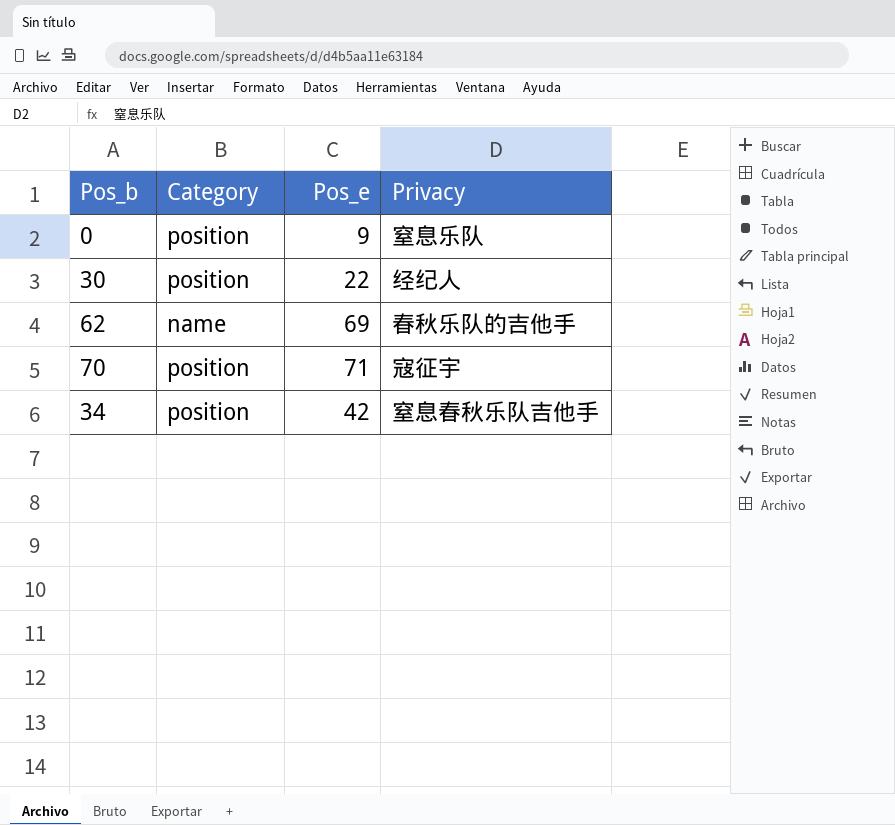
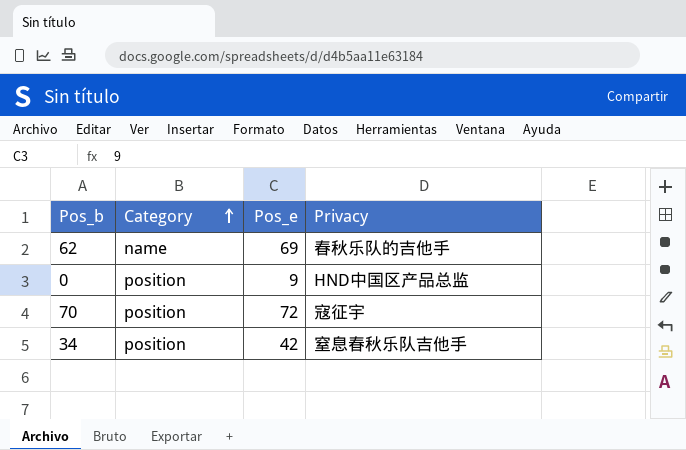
row order: none -> Category ascending
row 30: position | 22 | 经纪人 -> none
0 | Privacy: 窒息乐队 -> HND中国区产品总监
70 | Pos_e: 71 -> 72

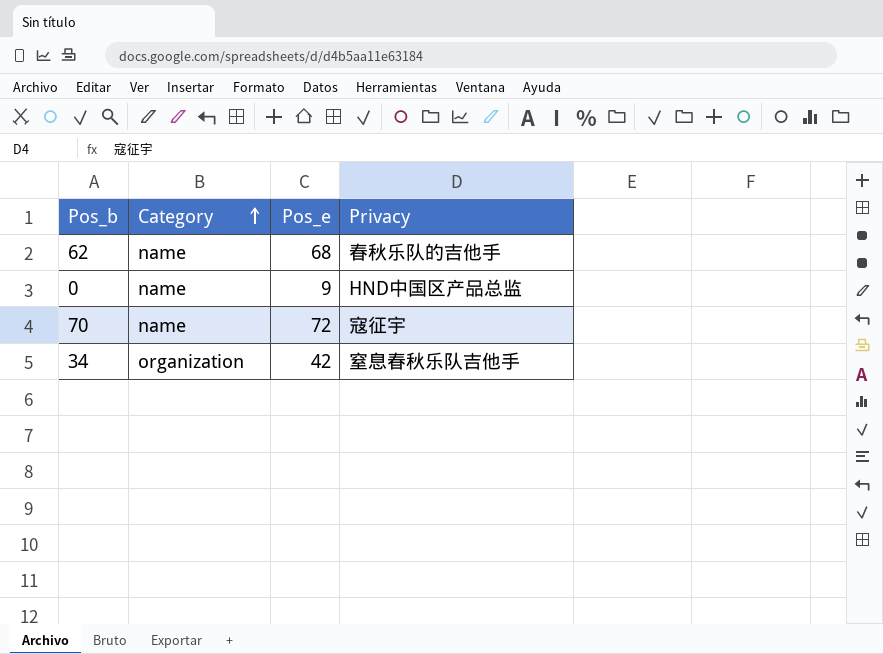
62 | Pos_e: 69 -> 68
0 | Category: position -> name
70 | Category: position -> name
34 | Category: position -> organization

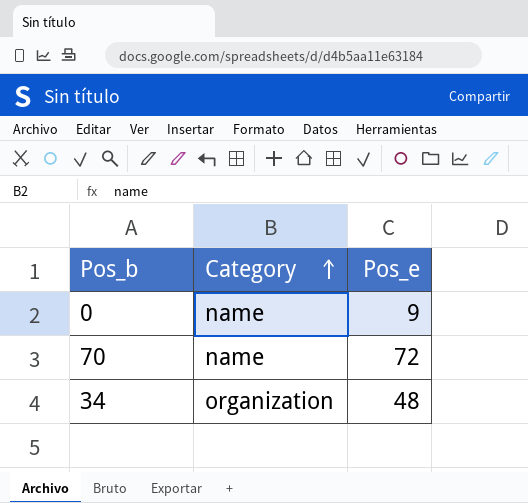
column Privacy | position: 4 -> none
row 62: name | 68 | 春秋乐队的吉他手 -> none
34 | Pos_e: 42 -> 48

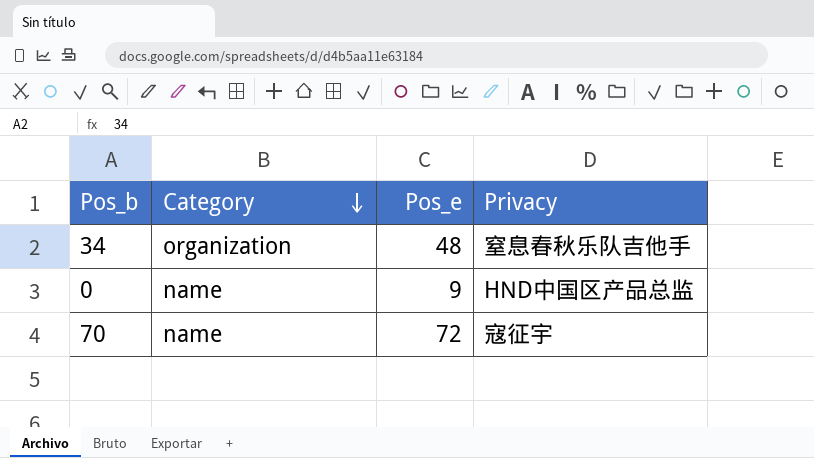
row order: Category ascending -> Category descending
column Privacy | position: none -> 4

